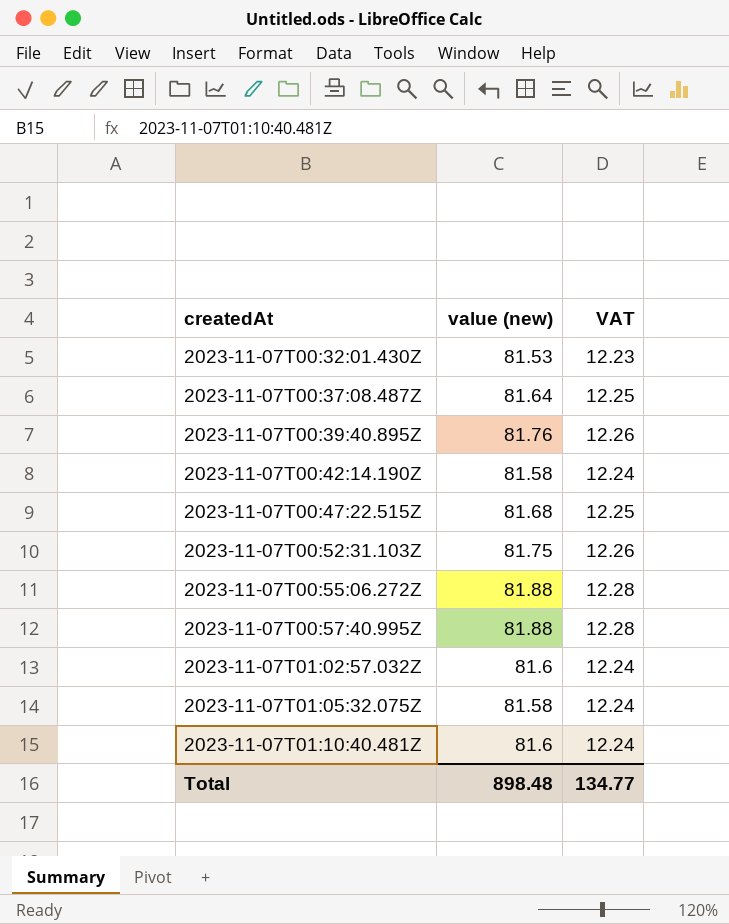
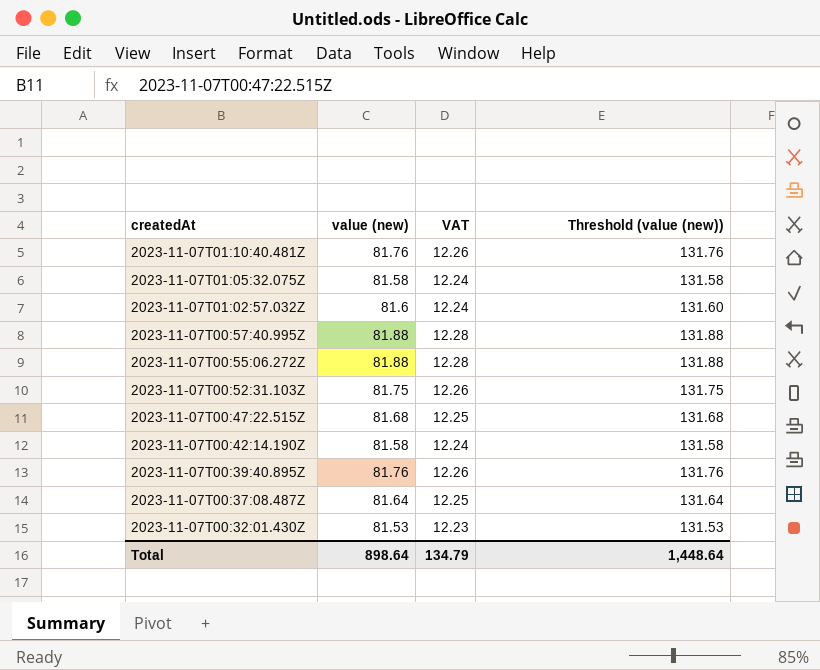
row order: createdAt ascending -> createdAt descending
column Threshold (value (new)) | formula: none -> [value (new)] + 50
2023-11-07T01:10:40.481Z | value (new): 81.6 -> 81.76
2023-11-07T01:10:40.481Z | VAT: 12.24 -> 12.26
Total | value (new): 898.48 -> 898.64
Total | VAT: 134.77 -> 134.79

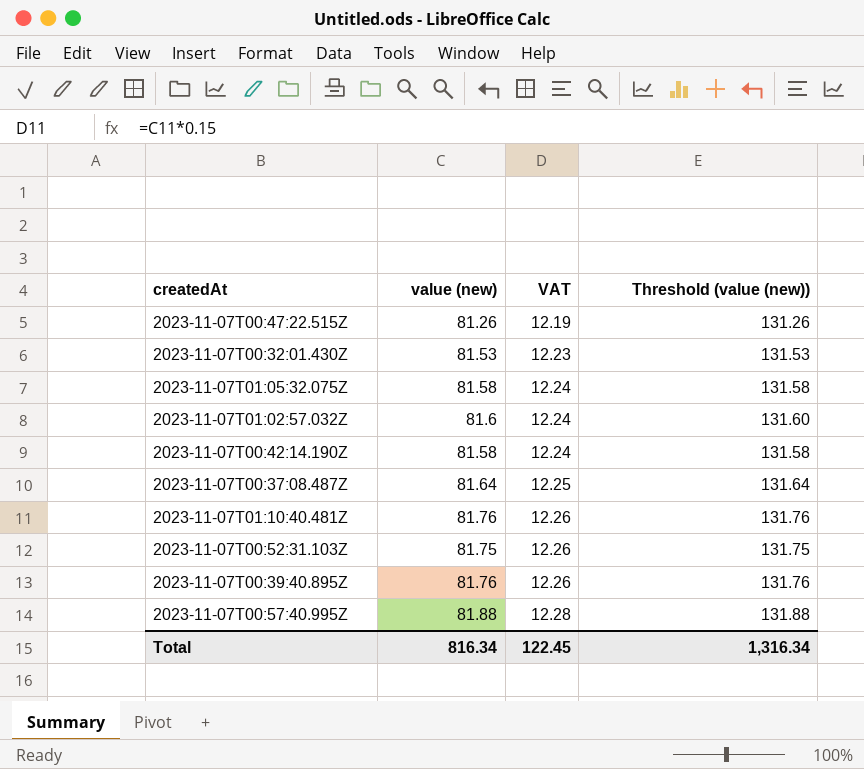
row order: createdAt descending -> VAT ascending
row 2023-11-07T00:55:06.272Z: 81.88 | 12.28 | 131.88 -> none
2023-11-07T00:47:22.515Z | value (new): 81.68 -> 81.26
2023-11-07T00:47:22.515Z | VAT: 12.25 -> 12.19
2023-11-07T00:47:22.515Z | Threshold (value (new)): 131.68 -> 131.26
Total | value (new): 898.64 -> 816.34
Total | VAT: 134.79 -> 122.45
Total | Threshold (value (new)): 1,448.64 -> 1,316.34

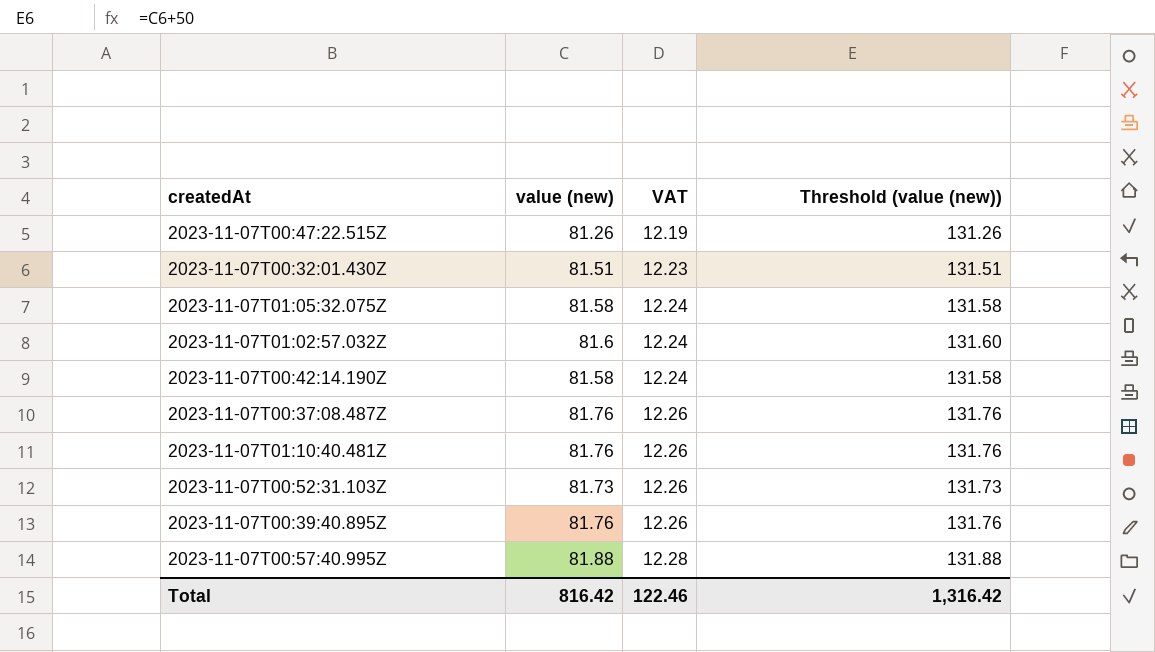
2023-11-07T00:32:01.430Z | value (new): 81.53 -> 81.51
2023-11-07T00:32:01.430Z | Threshold (value (new)): 131.53 -> 131.51
2023-11-07T00:37:08.487Z | value (new): 81.64 -> 81.76
2023-11-07T00:37:08.487Z | VAT: 12.25 -> 12.26
2023-11-07T00:37:08.487Z | Threshold (value (new)): 131.64 -> 131.76
2023-11-07T00:52:31.103Z | value (new): 81.75 -> 81.73
2023-11-07T00:52:31.103Z | Threshold (value (new)): 131.75 -> 131.73
Total | value (new): 816.34 -> 816.42
Total | VAT: 122.45 -> 122.46
Total | Threshold (value (new)): 1,316.34 -> 1,316.42

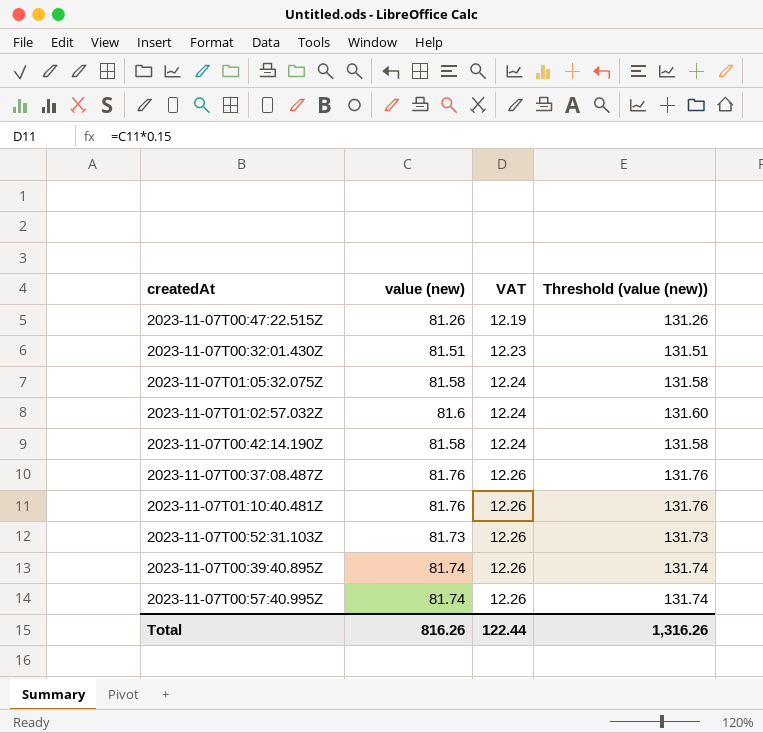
2023-11-07T00:39:40.895Z | value (new): 81.76 -> 81.74
2023-11-07T00:39:40.895Z | Threshold (value (new)): 131.76 -> 131.74
2023-11-07T00:57:40.995Z | value (new): 81.88 -> 81.74
2023-11-07T00:57:40.995Z | VAT: 12.28 -> 12.26
2023-11-07T00:57:40.995Z | Threshold (value (new)): 131.88 -> 131.74
Total | value (new): 816.42 -> 816.26
Total | VAT: 122.46 -> 122.44
Total | Threshold (value (new)): 1,316.42 -> 1,316.26

